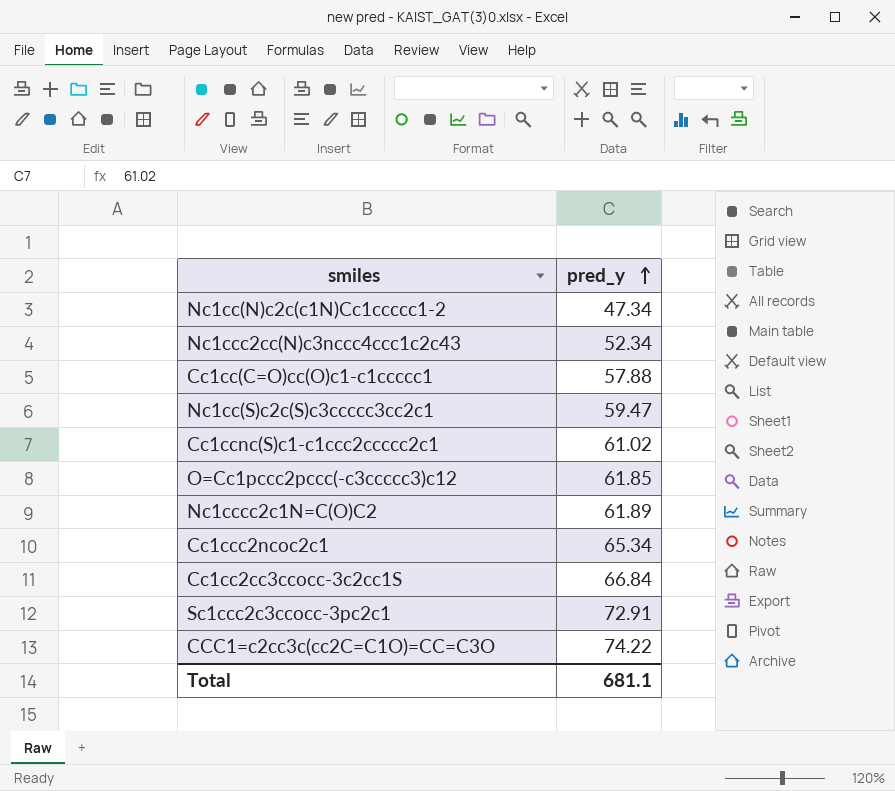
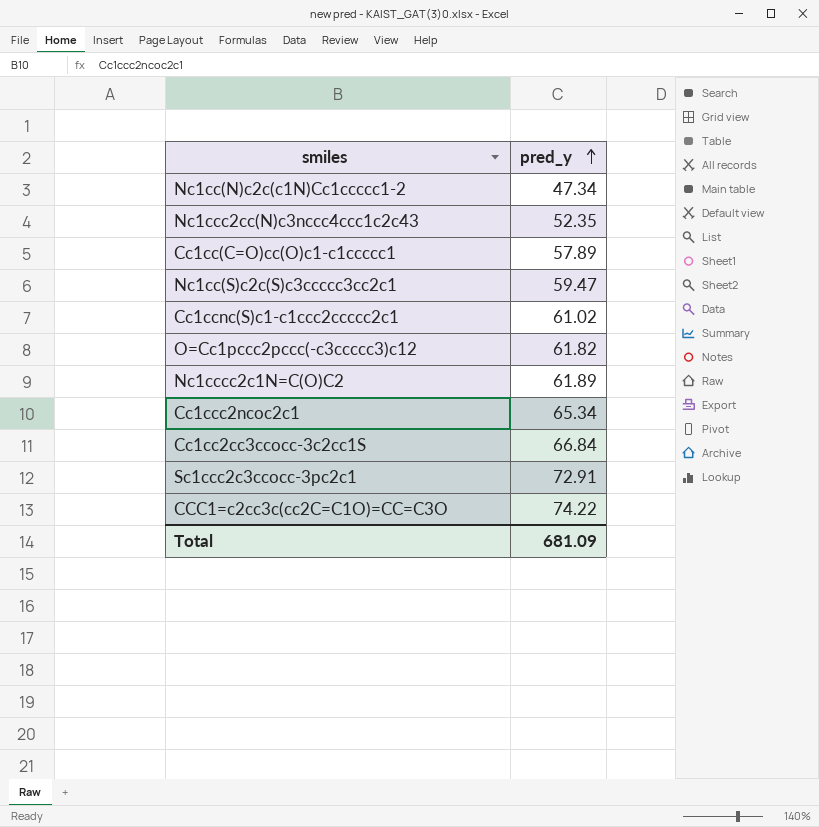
Nc1ccc2cc(N)c3nccc4ccc1c2c43 | pred_y: 52.34 -> 52.35
Cc1cc(C=O)cc(O)c1-c1ccccc1 | pred_y: 57.88 -> 57.89
O=Cc1pccc2pccc(-c3ccccc3)c12 | pred_y: 61.85 -> 61.82
Total | pred_y: 681.1 -> 681.09

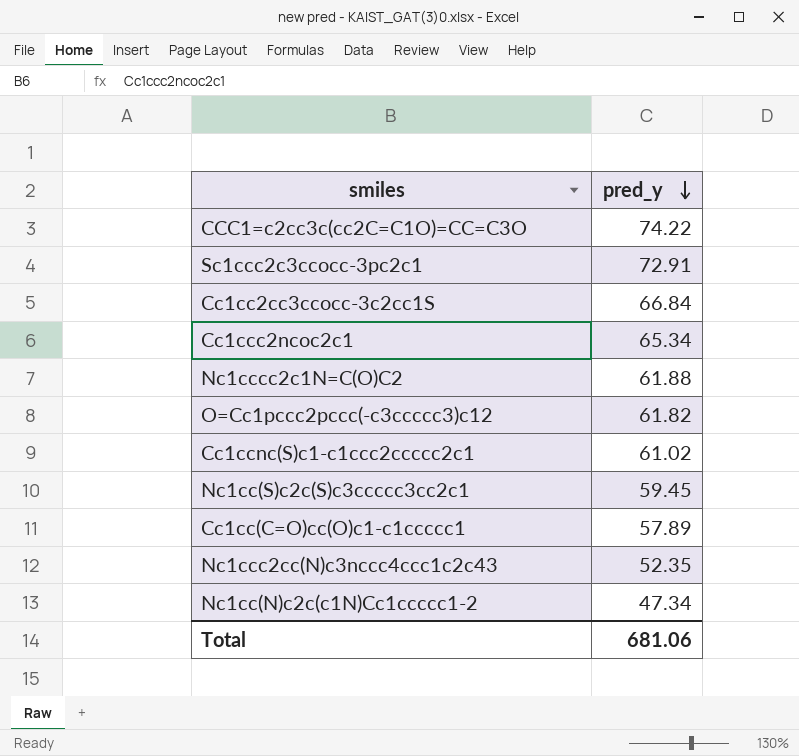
row order: pred_y ascending -> pred_y descending
Nc1cccc2c1N=C(O)C2 | pred_y: 61.89 -> 61.88
Nc1cc(S)c2c(S)c3ccccc3cc2c1 | pred_y: 59.47 -> 59.45
Total | pred_y: 681.09 -> 681.06

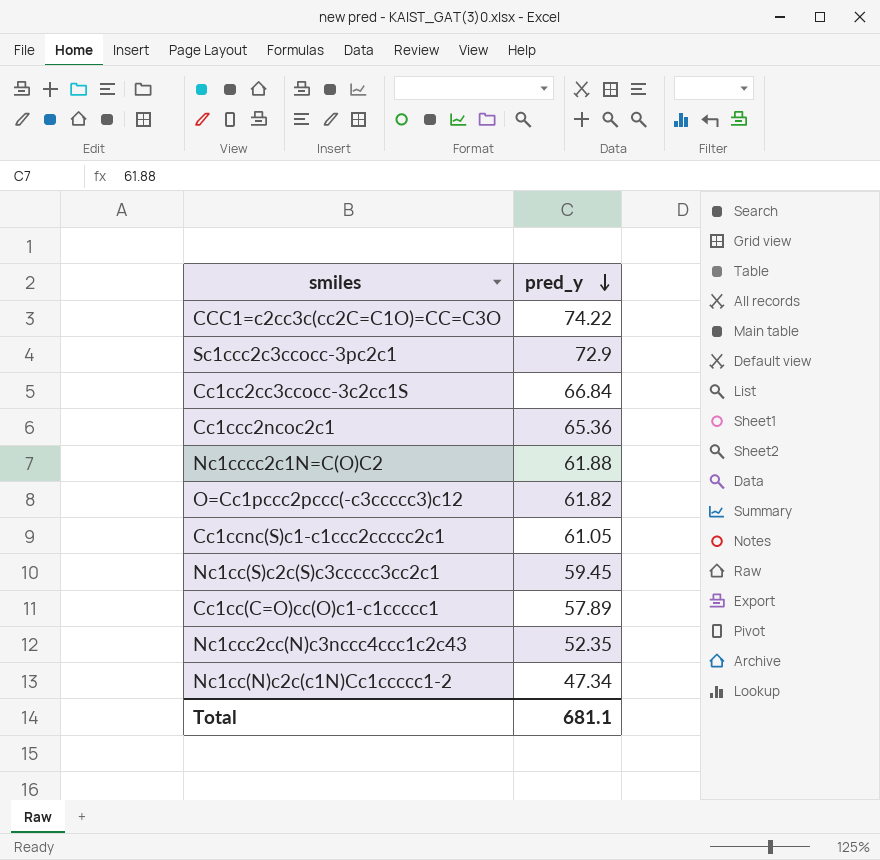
Sc1ccc2c3ccocc-3pc2c1 | pred_y: 72.91 -> 72.9
Cc1ccc2ncoc2c1 | pred_y: 65.34 -> 65.36
Cc1ccnc(S)c1-c1ccc2ccccc2c1 | pred_y: 61.02 -> 61.05
Total | pred_y: 681.06 -> 681.1

